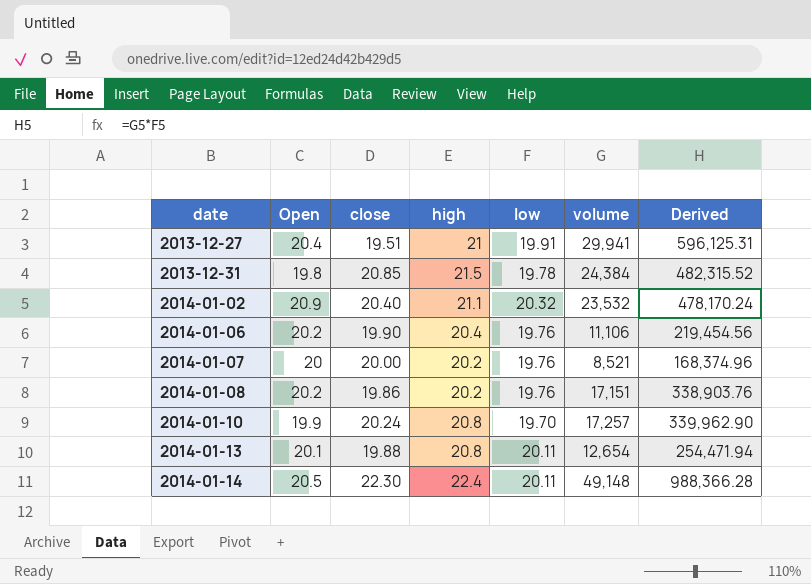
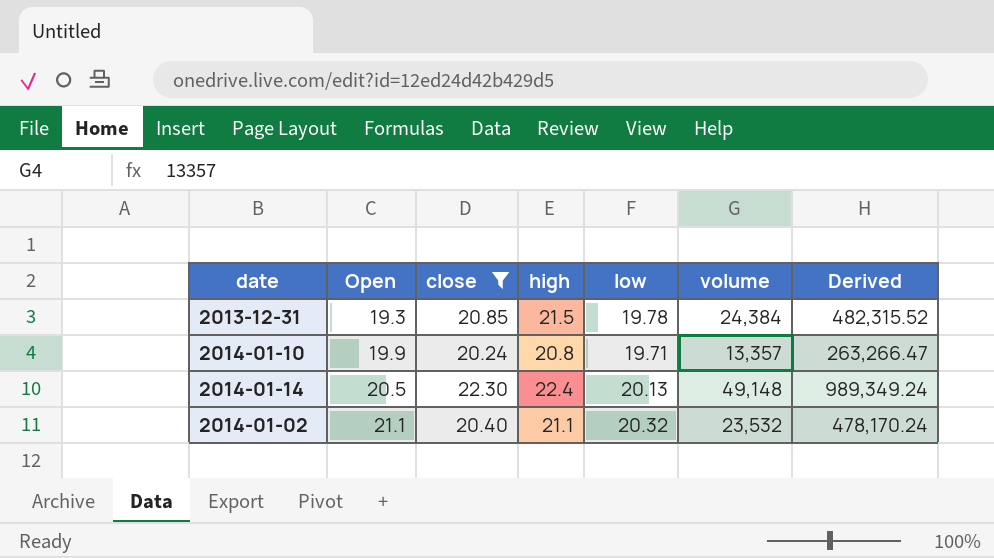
filter: none -> close >= 20.24
row order: date ascending -> Open ascending
2013-12-31 | Open: 19.8 -> 19.3
2014-01-10 | low: 19.70 -> 19.71
2014-01-10 | volume: 17,257 -> 13,357
2014-01-10 | Derived: 339,962.90 -> 263,266.47
2014-01-14 | low: 20.11 -> 20.13
2014-01-14 | Derived: 988,366.28 -> 989,349.24
2014-01-02 | Open: 20.9 -> 21.1

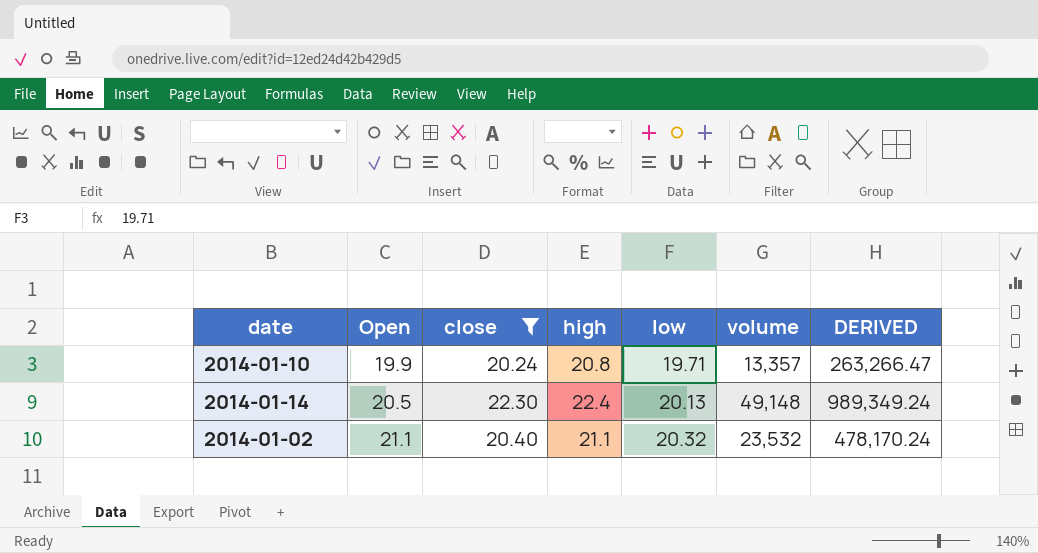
column name: Derived -> DERIVED
row 2013-12-31: 19.3 | 20.85 | 21.5 | 19.78 | 24,384 | 482,315.52 -> none

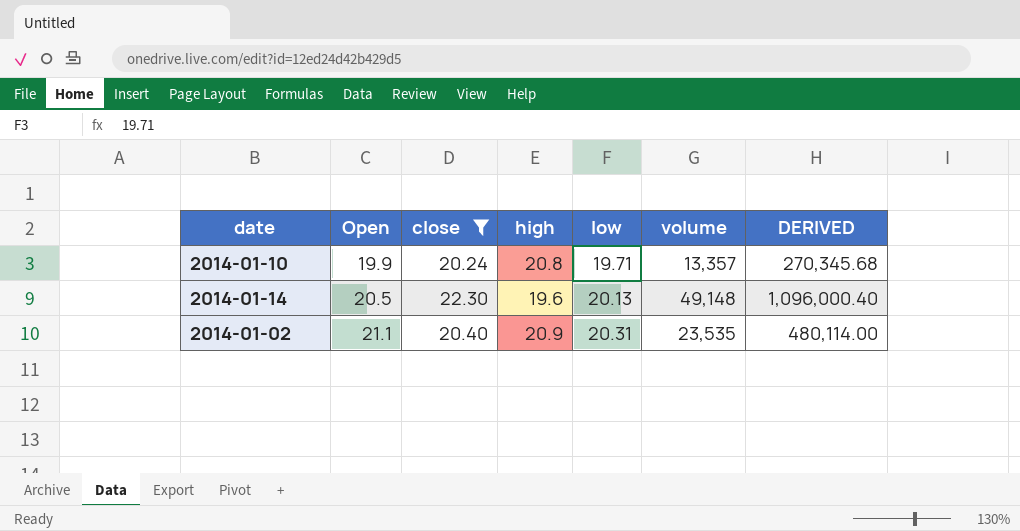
column DERIVED | formula: [low] * [volume] -> [close] * [volume]
2014-01-14 | high: 22.4 -> 19.6
2014-01-02 | high: 21.1 -> 20.9
2014-01-02 | low: 20.32 -> 20.31
2014-01-02 | volume: 23,532 -> 23,535

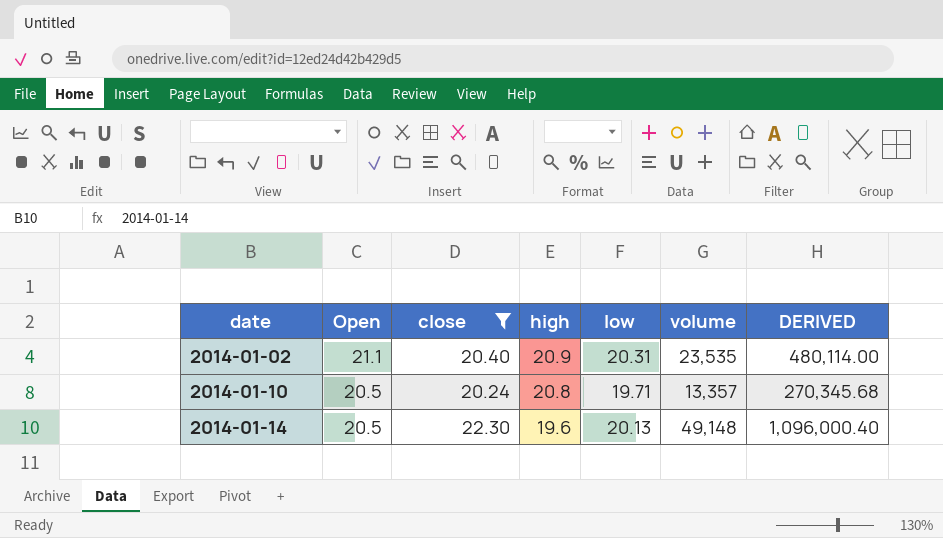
row order: Open ascending -> date ascending
2014-01-10 | Open: 19.9 -> 20.5

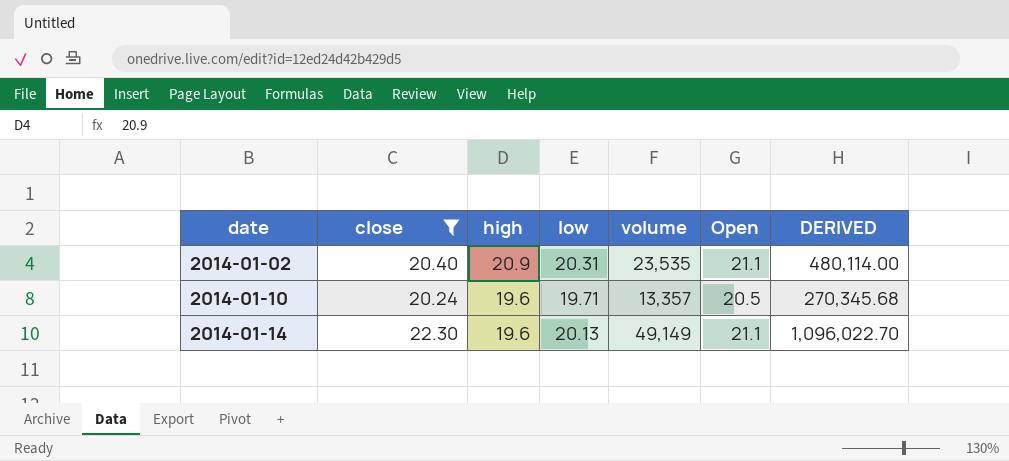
column Open | position: 2 -> 6
2014-01-10 | high: 20.8 -> 19.6
2014-01-14 | volume: 49,148 -> 49,149
2014-01-14 | Open: 20.5 -> 21.1
2014-01-14 | DERIVED: 1,096,000.40 -> 1,096,022.70

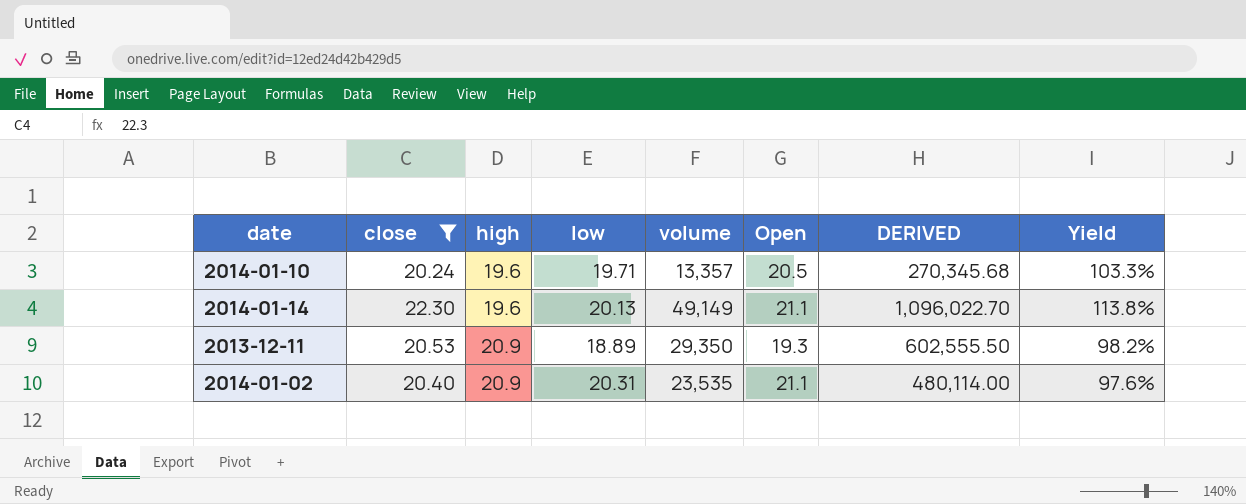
row order: date ascending -> high ascending
column Yield | formula: none -> [close] / [high]
row 2013-12-11: none -> 20.53 | 20.9 | 18.89 | 29,350 | 19.3 | 602,555.50 | 98.2%

